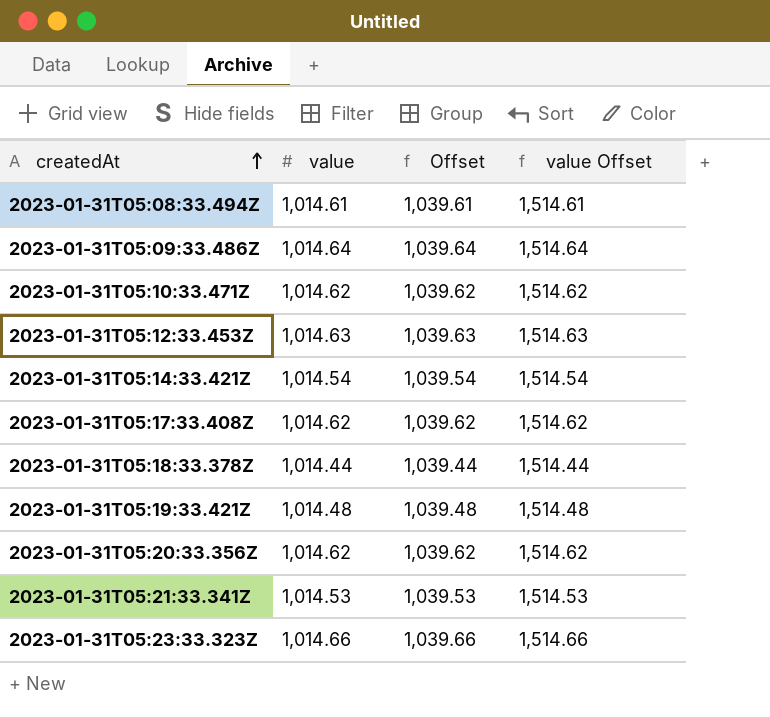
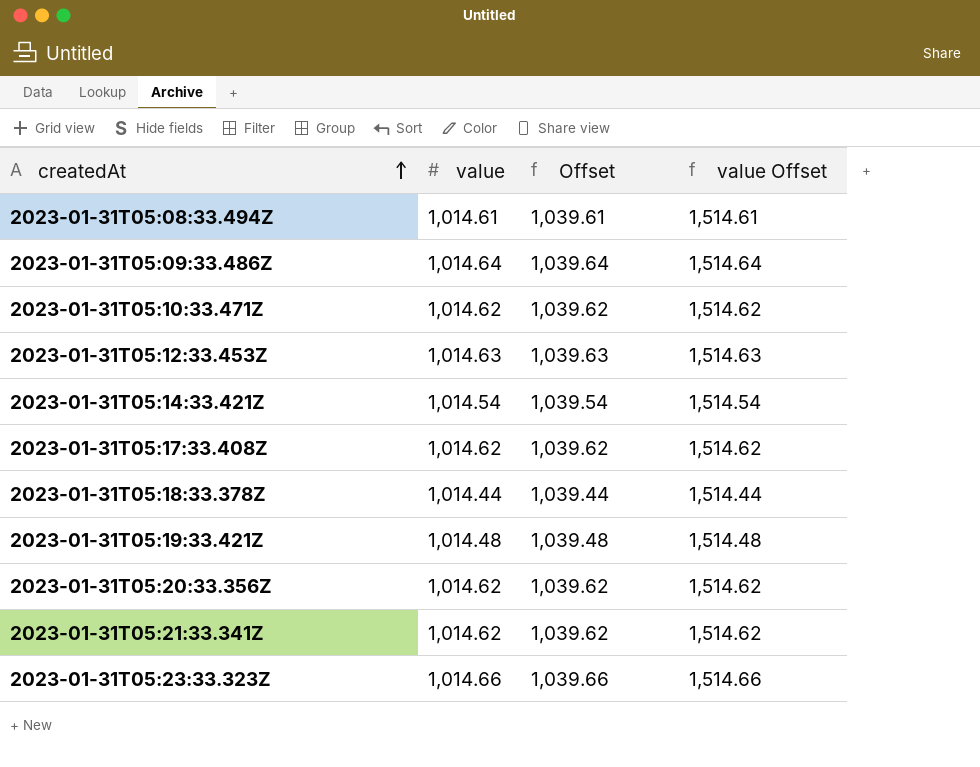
2023-01-31T05:21:33.341Z | value: 1,014.53 -> 1,014.62
2023-01-31T05:21:33.341Z | Offset: 1,039.53 -> 1,039.62
2023-01-31T05:21:33.341Z | value Offset: 1,514.53 -> 1,514.62

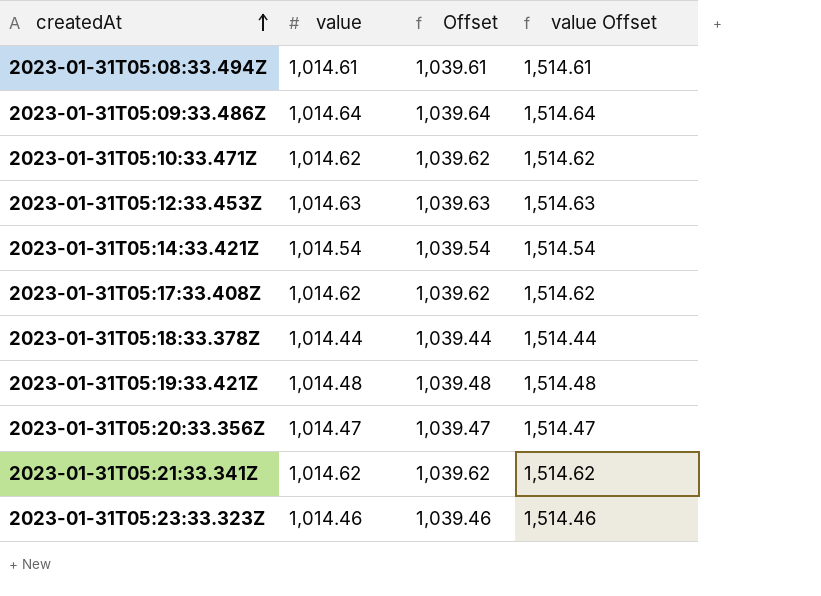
2023-01-31T05:20:33.356Z | value: 1,014.62 -> 1,014.47
2023-01-31T05:20:33.356Z | Offset: 1,039.62 -> 1,039.47
2023-01-31T05:20:33.356Z | value Offset: 1,514.62 -> 1,514.47
2023-01-31T05:23:33.323Z | value: 1,014.66 -> 1,014.46
2023-01-31T05:23:33.323Z | Offset: 1,039.66 -> 1,039.46
2023-01-31T05:23:33.323Z | value Offset: 1,514.66 -> 1,514.46

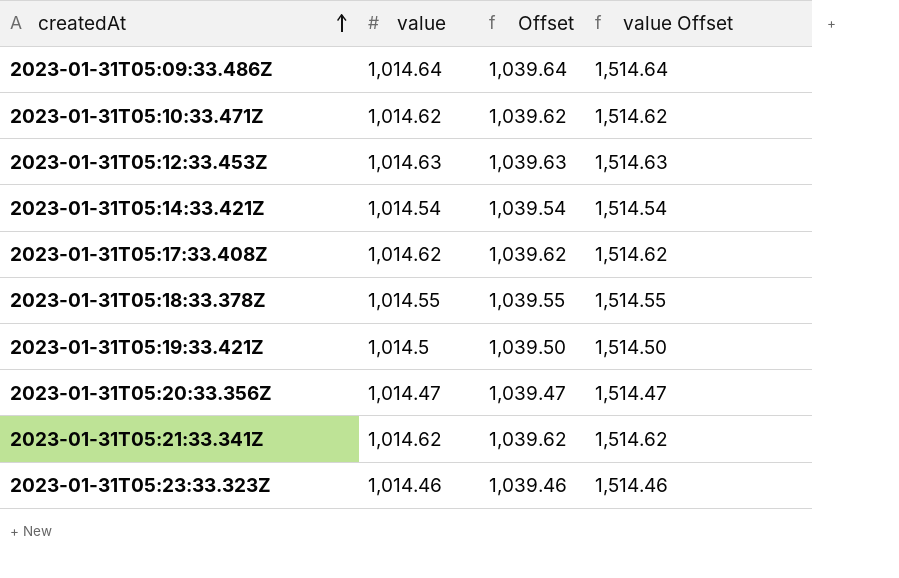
row 2023-01-31T05:08:33.494Z: 1,014.61 | 1,039.61 | 1,514.61 -> none
2023-01-31T05:18:33.378Z | value: 1,014.44 -> 1,014.55
2023-01-31T05:18:33.378Z | Offset: 1,039.44 -> 1,039.55
2023-01-31T05:18:33.378Z | value Offset: 1,514.44 -> 1,514.55
2023-01-31T05:19:33.421Z | value: 1,014.48 -> 1,014.5
2023-01-31T05:19:33.421Z | Offset: 1,039.48 -> 1,039.50
2023-01-31T05:19:33.421Z | value Offset: 1,514.48 -> 1,514.50

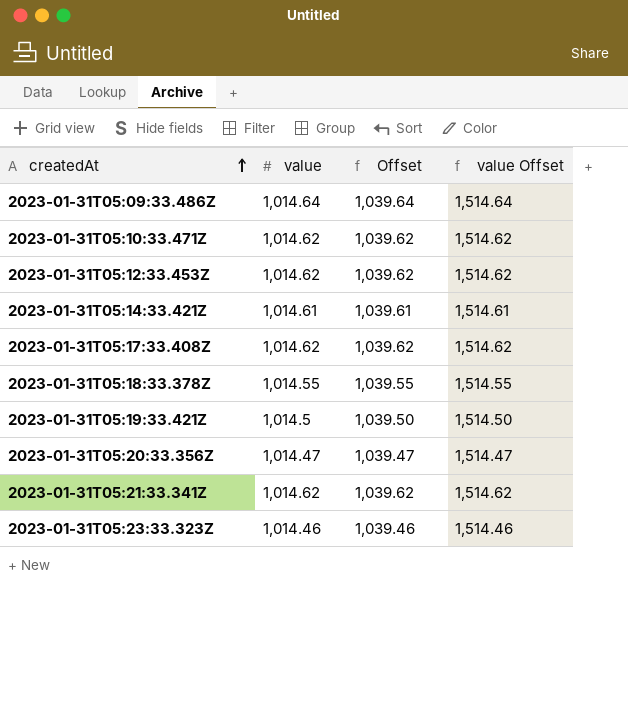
2023-01-31T05:12:33.453Z | value: 1,014.63 -> 1,014.62
2023-01-31T05:12:33.453Z | Offset: 1,039.63 -> 1,039.62
2023-01-31T05:12:33.453Z | value Offset: 1,514.63 -> 1,514.62
2023-01-31T05:14:33.421Z | value: 1,014.54 -> 1,014.61
2023-01-31T05:14:33.421Z | Offset: 1,039.54 -> 1,039.61
2023-01-31T05:14:33.421Z | value Offset: 1,514.54 -> 1,514.61

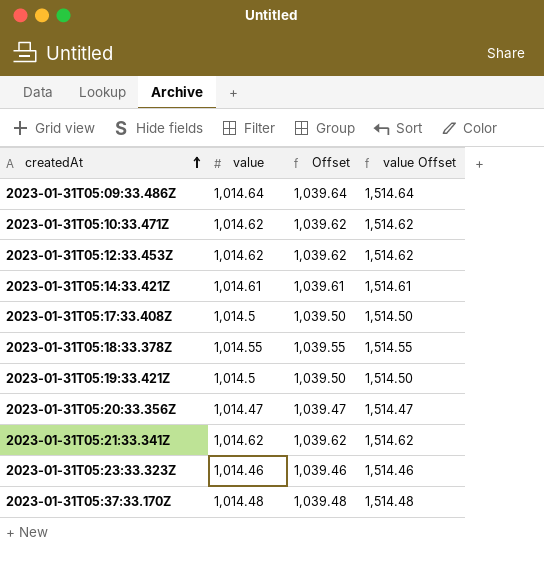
2023-01-31T05:17:33.408Z | value: 1,014.62 -> 1,014.5
2023-01-31T05:17:33.408Z | Offset: 1,039.62 -> 1,039.50
2023-01-31T05:17:33.408Z | value Offset: 1,514.62 -> 1,514.50
row 2023-01-31T05:37:33.170Z: none -> 1,014.48 | 1,039.48 | 1,514.48

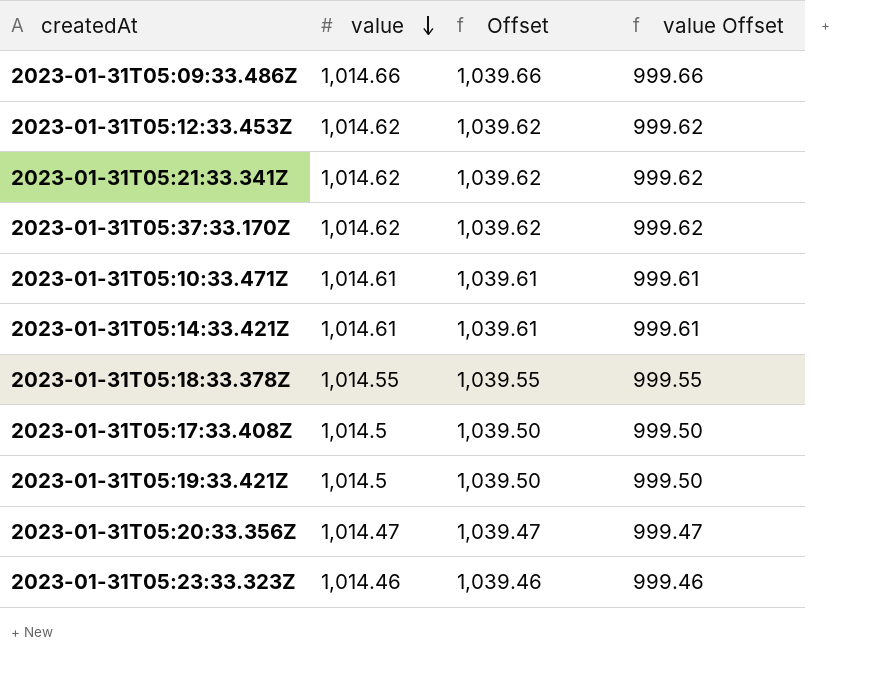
row order: createdAt ascending -> value descending
column value Offset | formula: [value] + 500 -> [value] - 15
2023-01-31T05:09:33.486Z | value: 1,014.64 -> 1,014.66
2023-01-31T05:09:33.486Z | Offset: 1,039.64 -> 1,039.66
2023-01-31T05:37:33.170Z | value: 1,014.48 -> 1,014.62
2023-01-31T05:37:33.170Z | Offset: 1,039.48 -> 1,039.62
2023-01-31T05:10:33.471Z | value: 1,014.62 -> 1,014.61
2023-01-31T05:10:33.471Z | Offset: 1,039.62 -> 1,039.61

